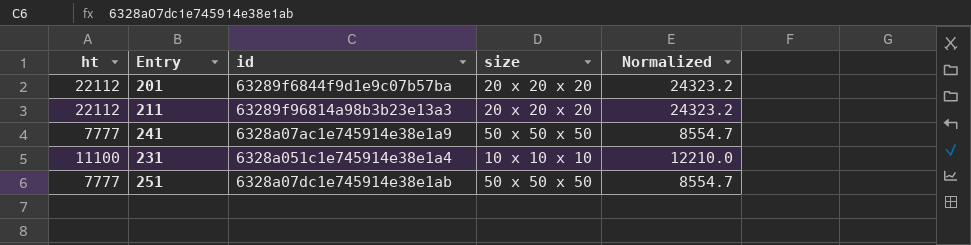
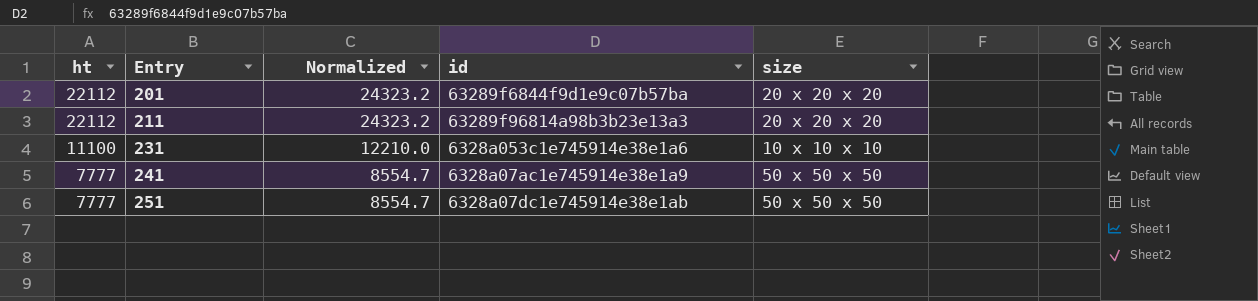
row order: none -> ht descending
column Normalized | position: 5 -> 3
231 | id: 6328a051c1e745914e38e1a4 -> 6328a053c1e745914e38e1a6

